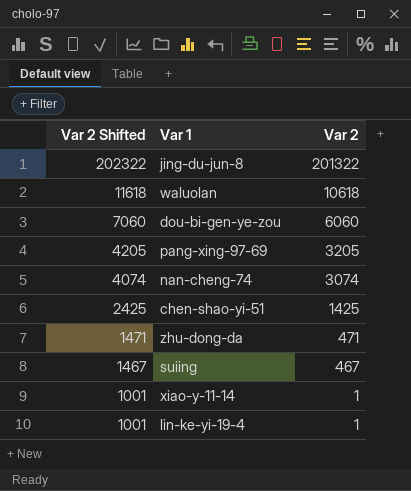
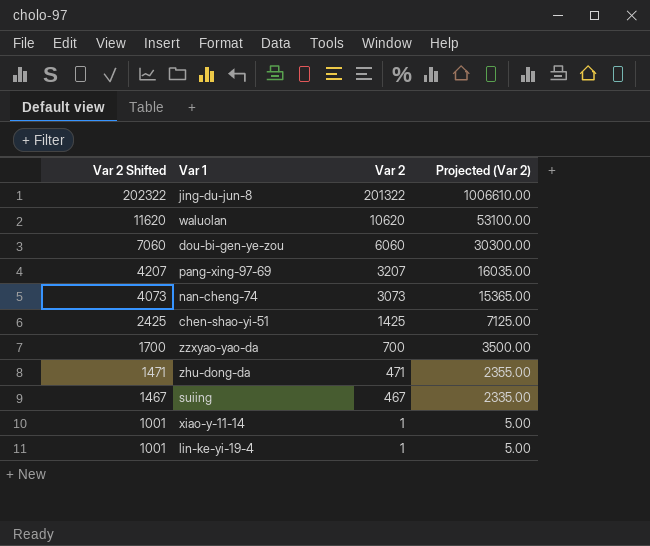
column Projected (Var 2) | formula: none -> [Var 2] * 5
waluolan | Var 2 Shifted: 11618 -> 11620
waluolan | Var 2: 10618 -> 10620
pang-xing-97-69 | Var 2 Shifted: 4205 -> 4207
pang-xing-97-69 | Var 2: 3205 -> 3207
nan-cheng-74 | Var 2 Shifted: 4074 -> 4073
nan-cheng-74 | Var 2: 3074 -> 3073
row zzxyao-yao-da: none -> 1700 | 700 | 3500.00

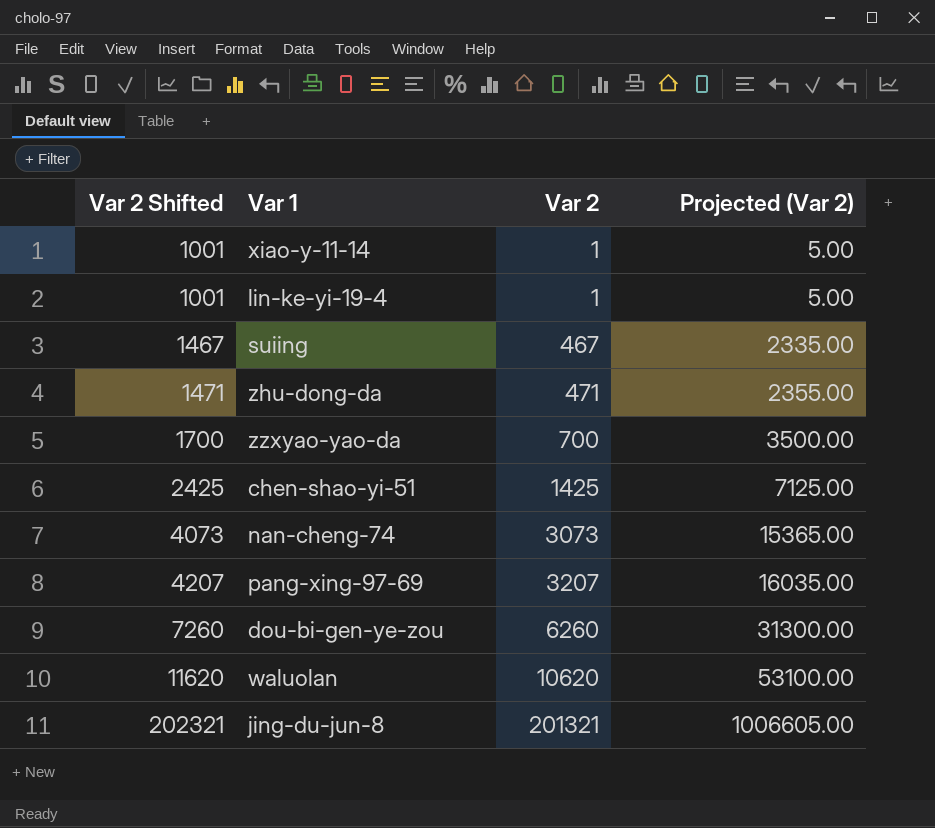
row order: Var 2 Shifted descending -> Var 2 Shifted ascending
dou-bi-gen-ye-zou | Var 2 Shifted: 7060 -> 7260
dou-bi-gen-ye-zou | Var 2: 6060 -> 6260
dou-bi-gen-ye-zou | Projected (Var 2): 30300.00 -> 31300.00
jing-du-jun-8 | Var 2 Shifted: 202322 -> 202321
jing-du-jun-8 | Var 2: 201322 -> 201321
jing-du-jun-8 | Projected (Var 2): 1006610.00 -> 1006605.00

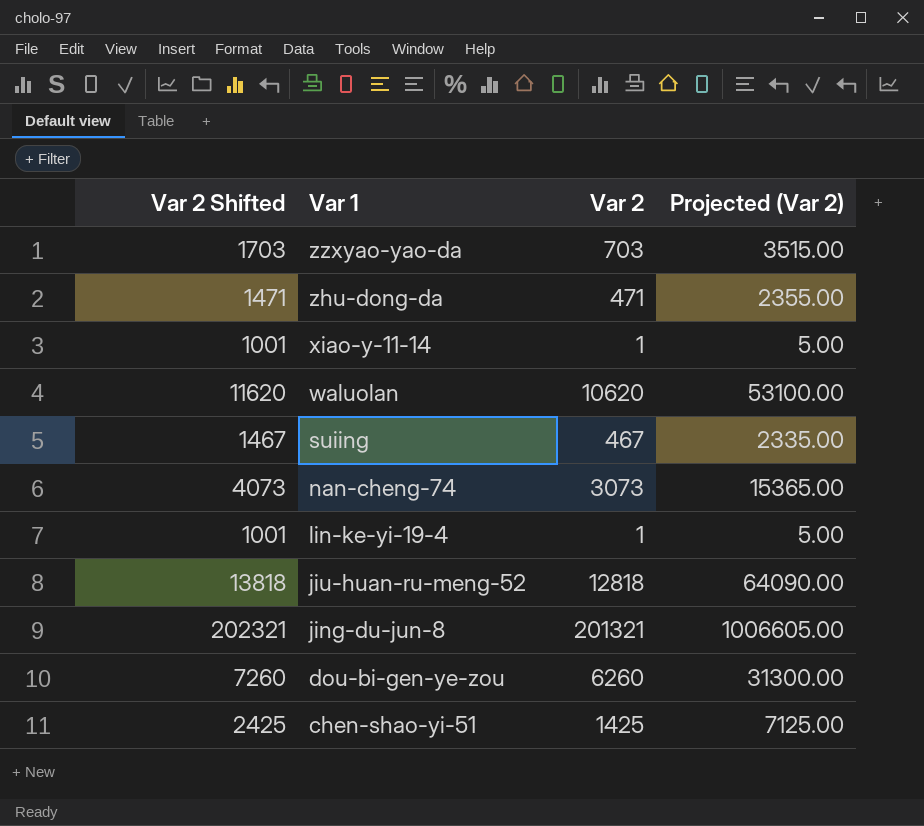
row order: Var 2 Shifted ascending -> Var 1 descending
row pang-xing-97-69: 4207 | 3207 | 16035.00 -> none
zzxyao-yao-da | Var 2 Shifted: 1700 -> 1703
zzxyao-yao-da | Var 2: 700 -> 703
zzxyao-yao-da | Projected (Var 2): 3500.00 -> 3515.00
row jiu-huan-ru-meng-52: none -> 13818 | 12818 | 64090.00

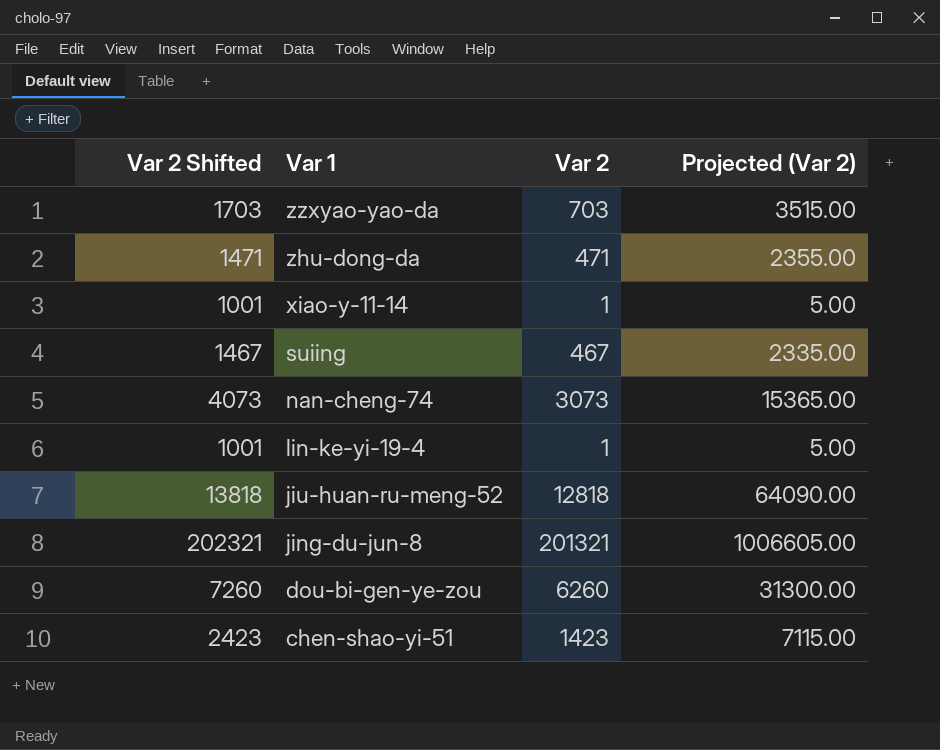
row waluolan: 11620 | 10620 | 53100.00 -> none
chen-shao-yi-51 | Var 2 Shifted: 2425 -> 2423
chen-shao-yi-51 | Var 2: 1425 -> 1423
chen-shao-yi-51 | Projected (Var 2): 7125.00 -> 7115.00

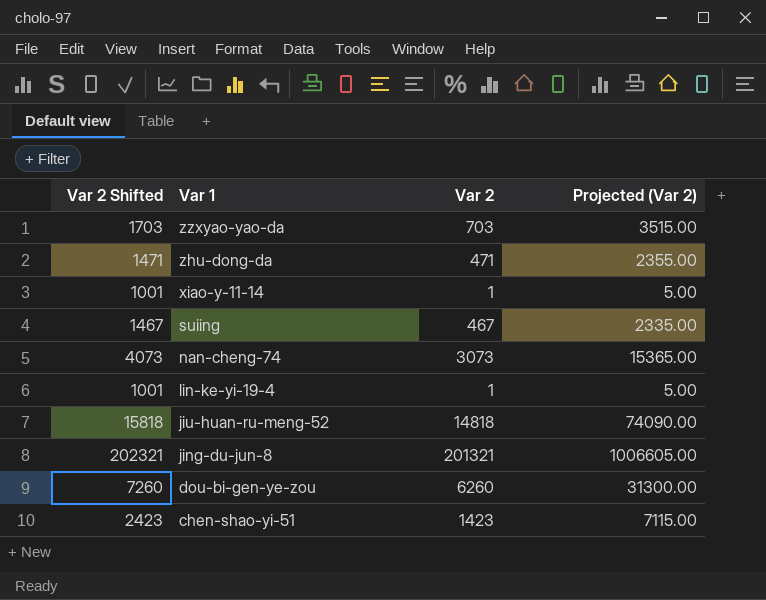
jiu-huan-ru-meng-52 | Var 2 Shifted: 13818 -> 15818
jiu-huan-ru-meng-52 | Var 2: 12818 -> 14818
jiu-huan-ru-meng-52 | Projected (Var 2): 64090.00 -> 74090.00

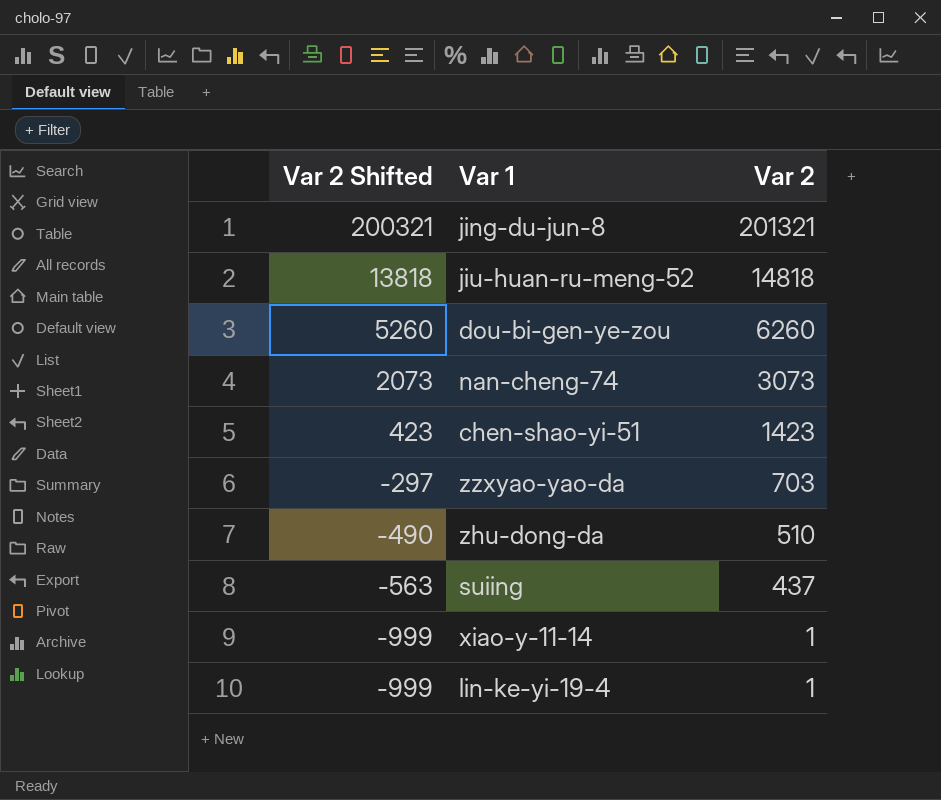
row order: Var 1 descending -> Var 2 Shifted descending
column Projected (Var 2) | formula: [Var 2] * 5 -> none
column Var 2 Shifted | formula: [Var 2] + 1000 -> [Var 2] - 1000
zhu-dong-da | Var 2: 471 -> 510
suiing | Var 2: 467 -> 437

